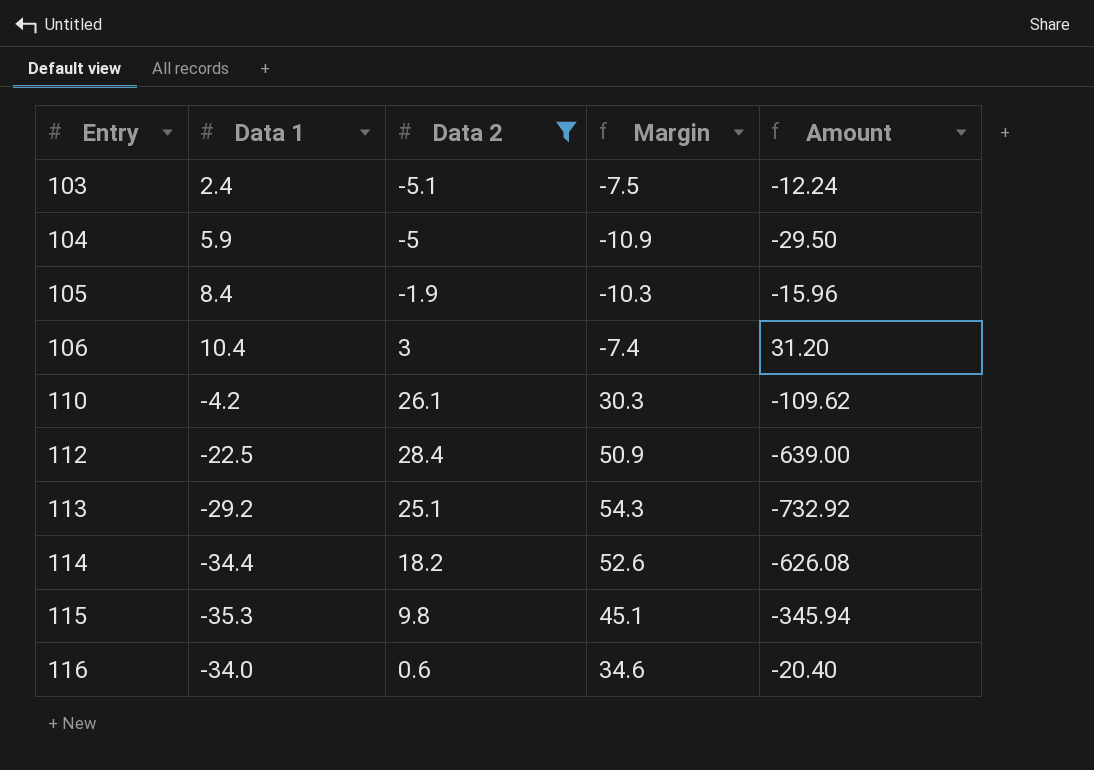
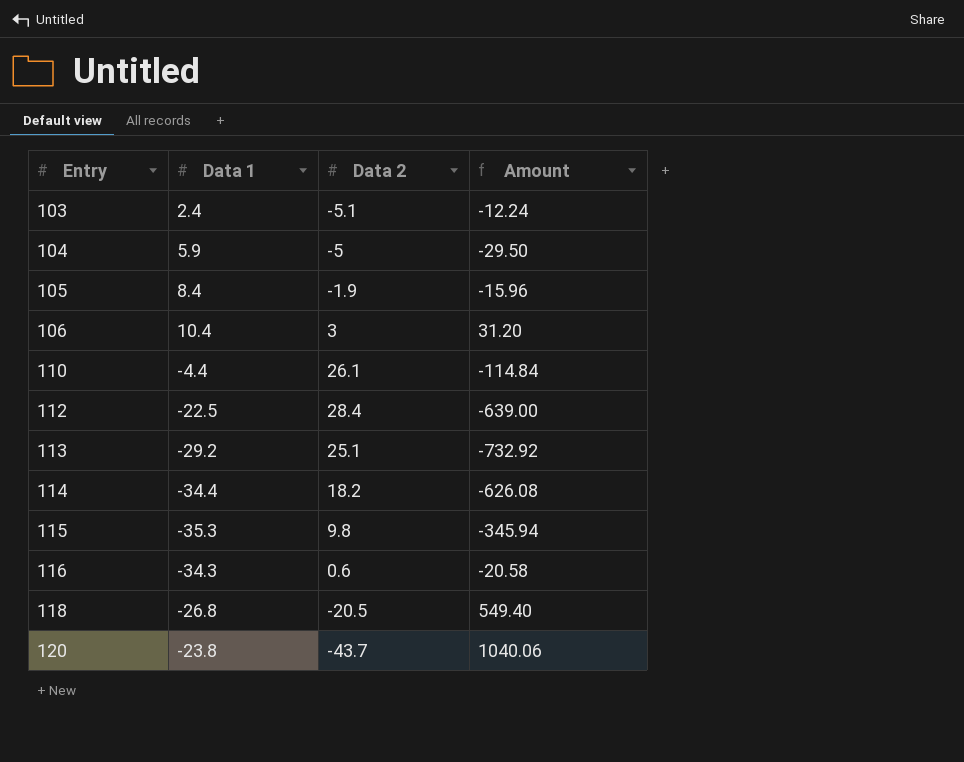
filter: Data 2 >= -5.1 -> none
column Margin | formula: [Data 2] - [Data 1] -> none
110 | Data 1: -4.2 -> -4.4
110 | Amount: -109.62 -> -114.84
116 | Data 1: -34.0 -> -34.3
116 | Amount: -20.40 -> -20.58

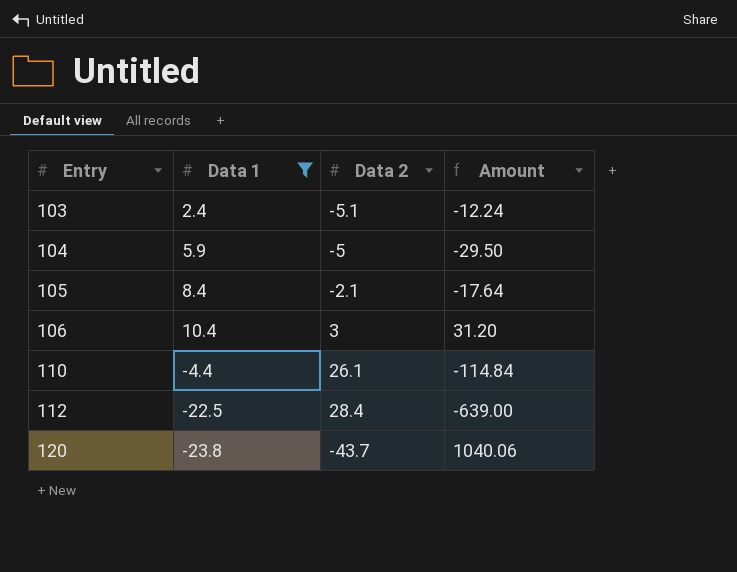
filter: none -> Data 1 >= -23.8
105 | Data 2: -1.9 -> -2.1
105 | Amount: -15.96 -> -17.64

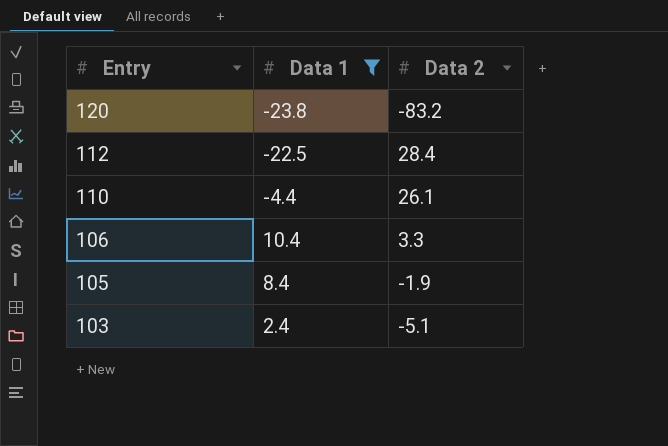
row order: Entry ascending -> Entry descending
column Amount | formula: [Data 1] * [Data 2] -> none
row 104: 5.9 | -5 | -29.50 -> none
120 | Data 2: -43.7 -> -83.2
106 | Data 2: 3 -> 3.3
105 | Data 2: -2.1 -> -1.9

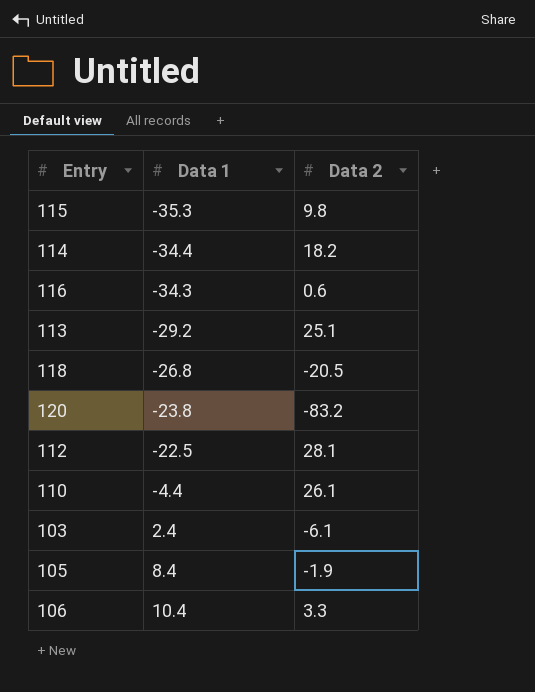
filter: Data 1 >= -23.8 -> none
row order: Entry descending -> Data 1 ascending
112 | Data 2: 28.4 -> 28.1
103 | Data 2: -5.1 -> -6.1

